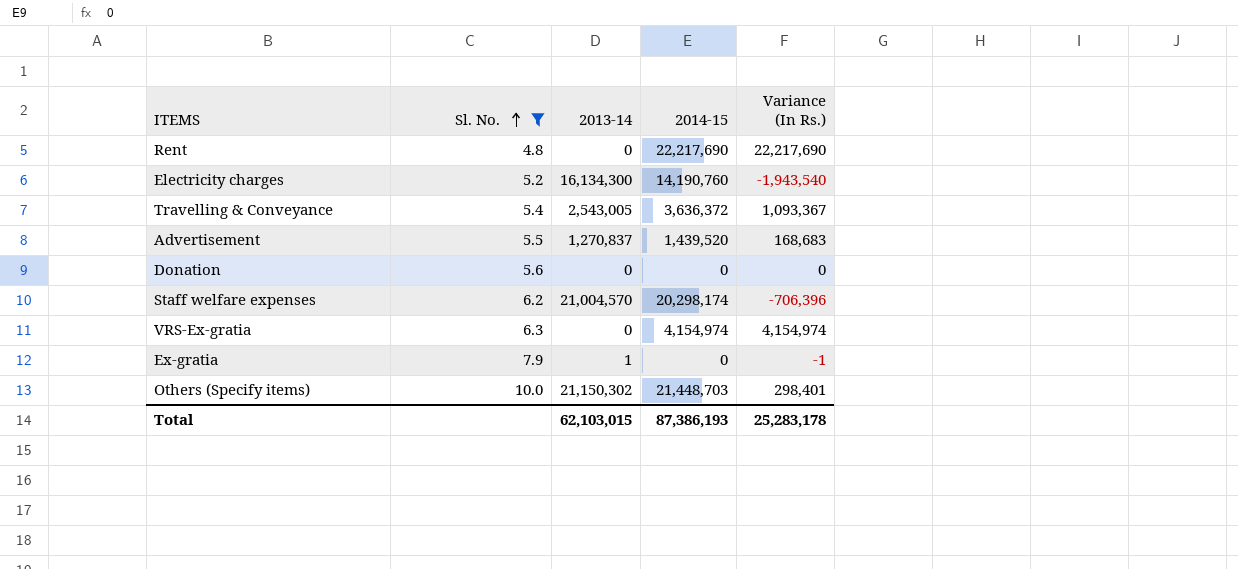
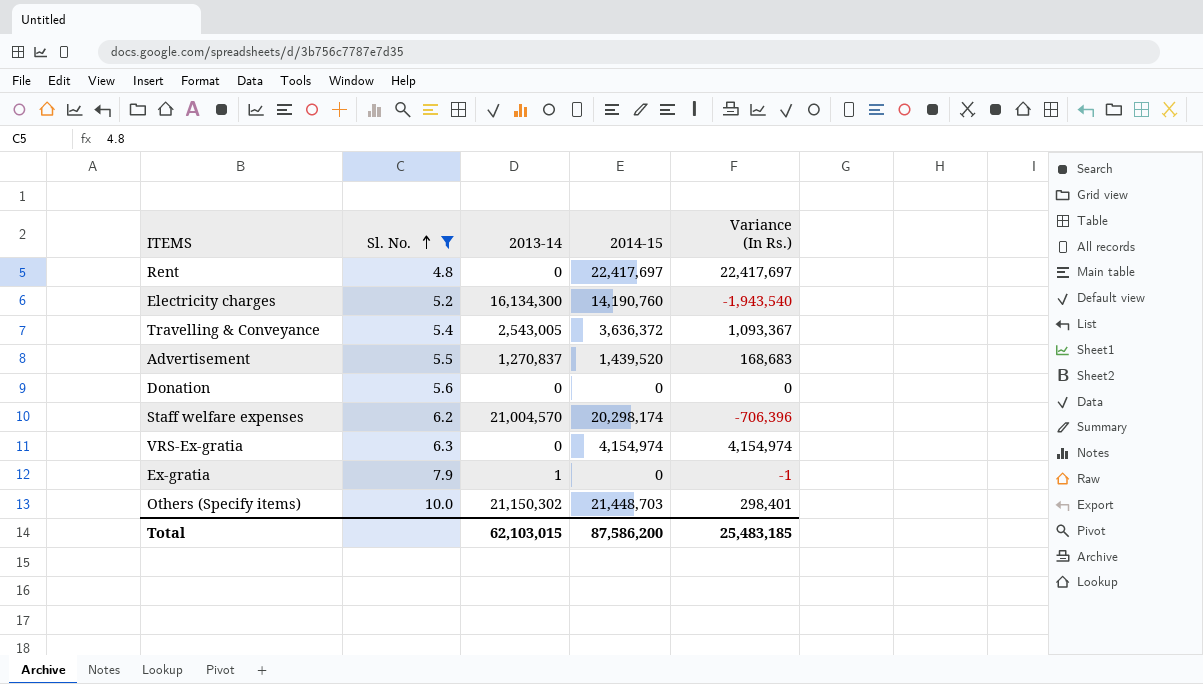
Rent | 2014-15: 22,217,690 -> 22,417,697
Rent | Variance (In Rs.): 22,217,690 -> 22,417,697
Total | 2014-15: 87,386,193 -> 87,586,200
Total | Variance (In Rs.): 25,283,178 -> 25,483,185

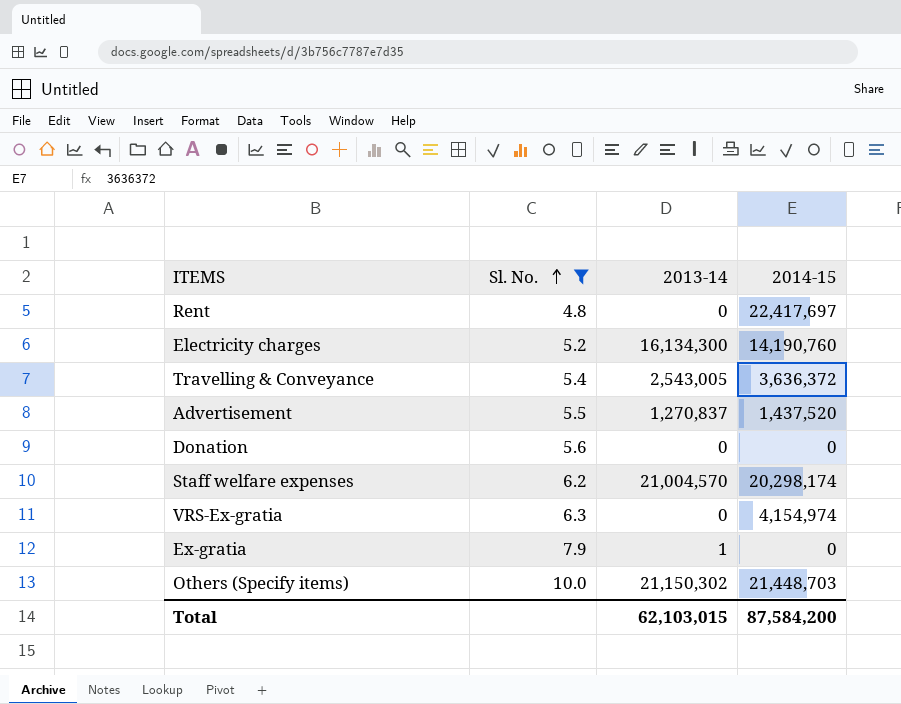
column Variance (In Rs.) | formula: [2014-15] - [2013-14] -> none
Advertisement | 2014-15: 1,439,520 -> 1,437,520
Total | 2014-15: 87,586,200 -> 87,584,200

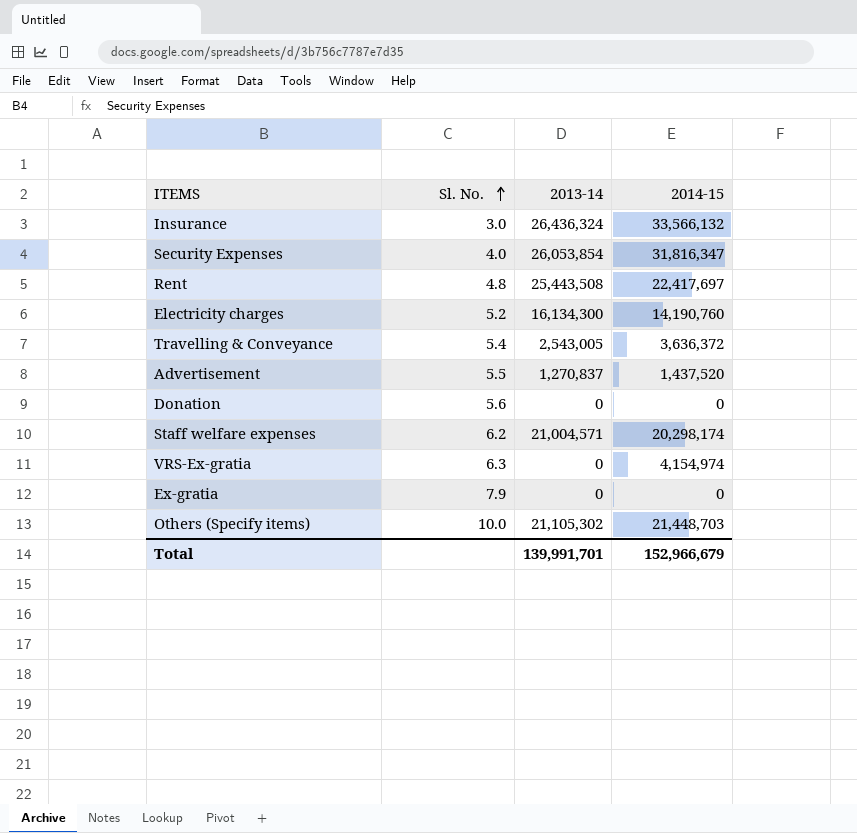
filter: Sl. No. >= 4.8 -> none
Rent | 2013-14: 0 -> 25,443,508
Staff welfare expenses | 2013-14: 21,004,570 -> 21,004,571
Ex-gratia | 2013-14: 1 -> 0
Others (Specify items) | 2013-14: 21,150,302 -> 21,105,302
Total | 2013-14: 62,103,015 -> 139,991,701
Total | 2014-15: 87,584,200 -> 152,966,679

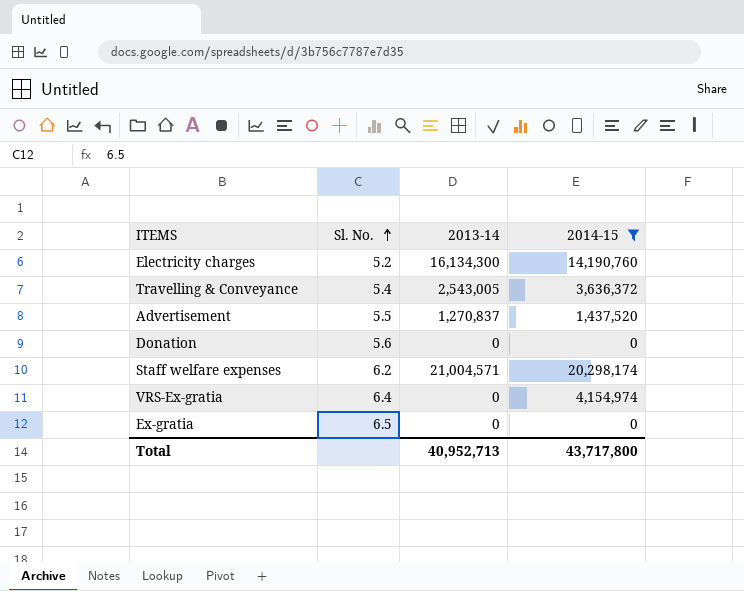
filter: none -> 2014-15 <= 20,298,174
VRS-Ex-gratia | Sl. No.: 6.3 -> 6.4
Ex-gratia | Sl. No.: 7.9 -> 6.5
Total | 2013-14: 139,991,701 -> 40,952,713
Total | 2014-15: 152,966,679 -> 43,717,800

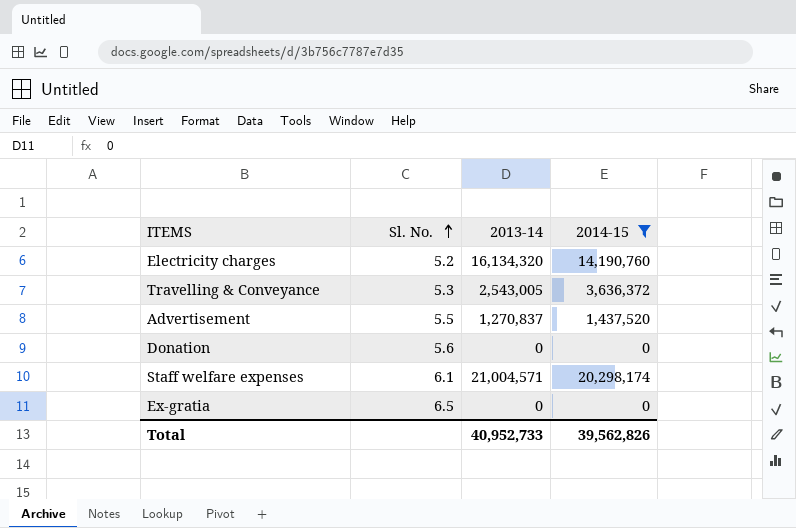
row VRS-Ex-gratia: 6.4 | 0 | 4,154,974 -> none
Electricity charges | 2013-14: 16,134,300 -> 16,134,320
Travelling & Conveyance | Sl. No.: 5.4 -> 5.3
Staff welfare expenses | Sl. No.: 6.2 -> 6.1
Total | 2013-14: 40,952,713 -> 40,952,733
Total | 2014-15: 43,717,800 -> 39,562,826

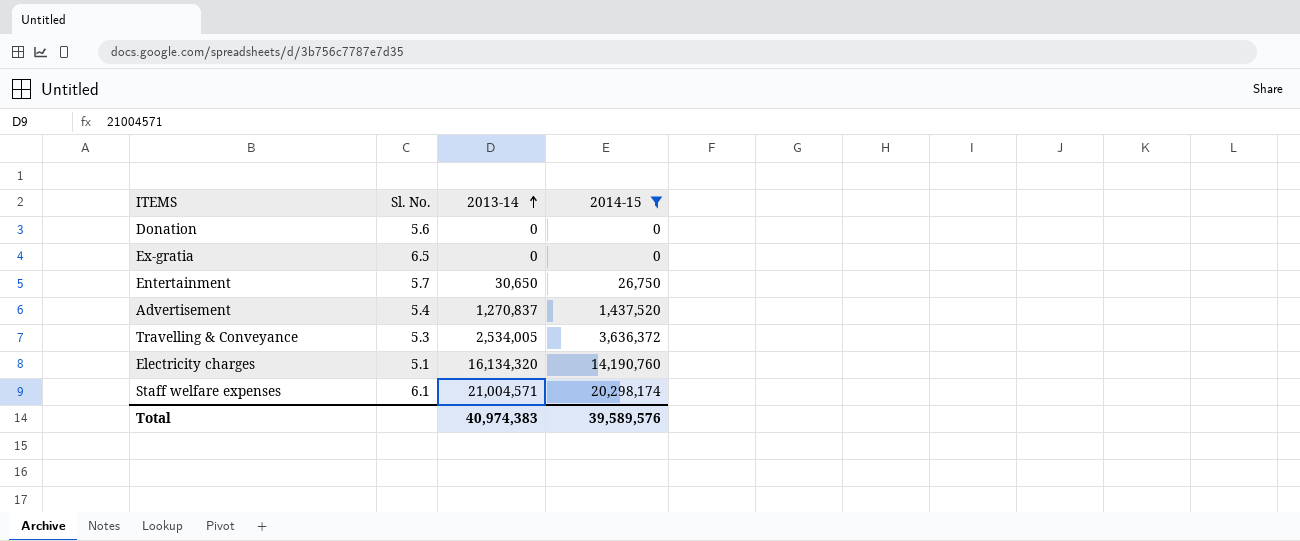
row order: Sl. No. ascending -> 2013-14 ascending
row Entertainment: none -> 5.7 | 30,650 | 26,750
Advertisement | Sl. No.: 5.5 -> 5.4
Travelling & Conveyance | 2013-14: 2,543,005 -> 2,534,005
Electricity charges | Sl. No.: 5.2 -> 5.1
Total | 2013-14: 40,952,733 -> 40,974,383
Total | 2014-15: 39,562,826 -> 39,589,576

